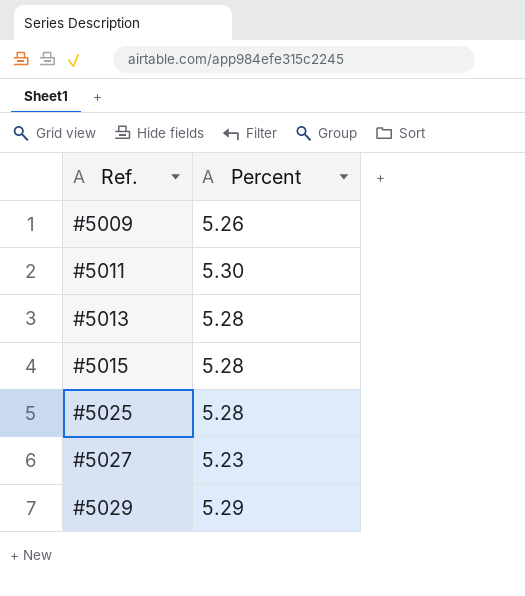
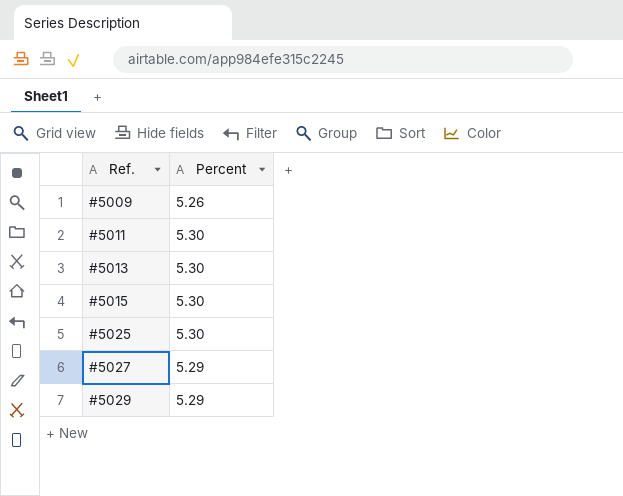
#5013 | Percent: 5.28 -> 5.30
#5015 | Percent: 5.28 -> 5.30
#5025 | Percent: 5.28 -> 5.30
#5027 | Percent: 5.23 -> 5.29

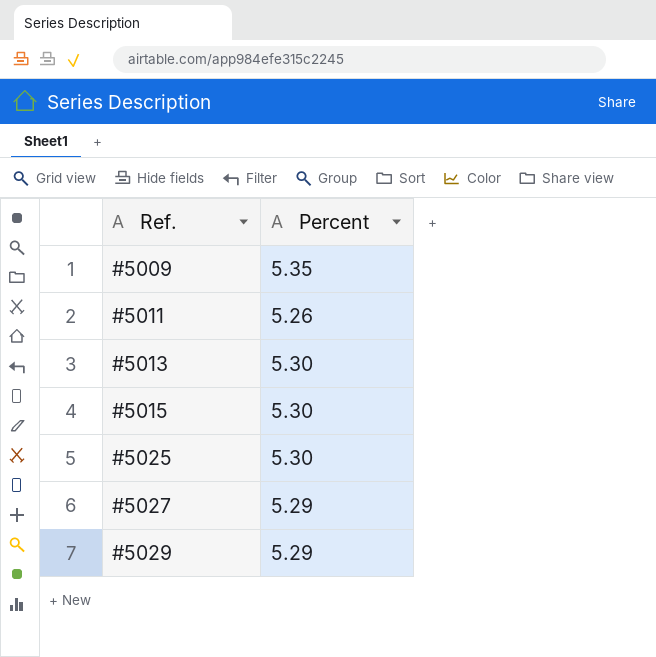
#5009 | Percent: 5.26 -> 5.35
#5011 | Percent: 5.30 -> 5.26

